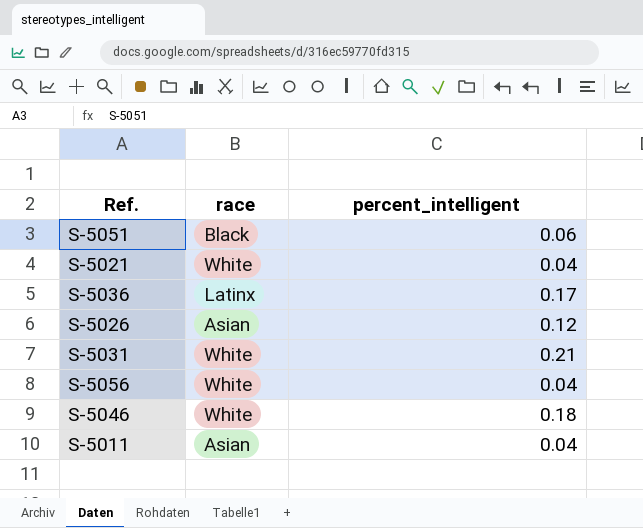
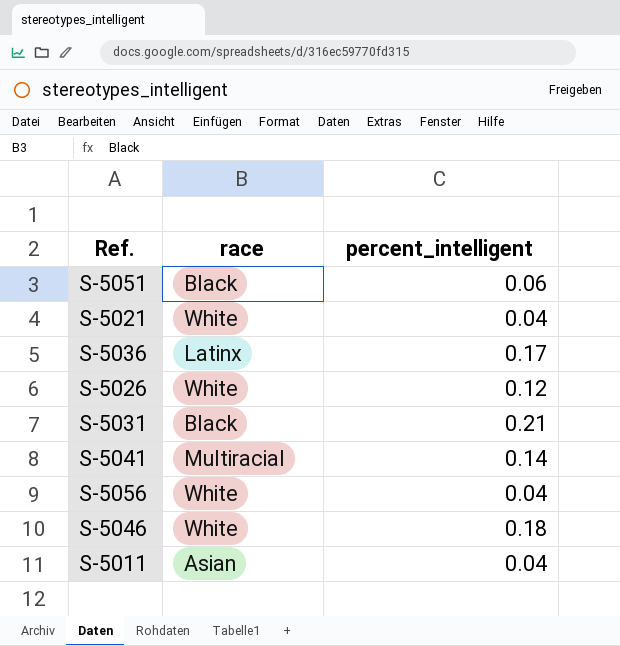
S-5026 | race: Asian -> White
S-5031 | race: White -> Black
row S-5041: none -> Multiracial | 0.14

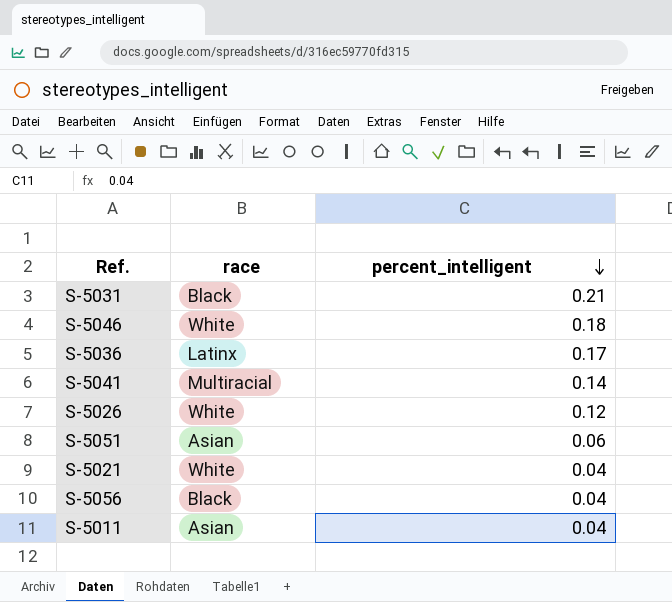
row order: none -> percent_intelligent descending
S-5051 | race: Black -> Asian
S-5056 | race: White -> Black

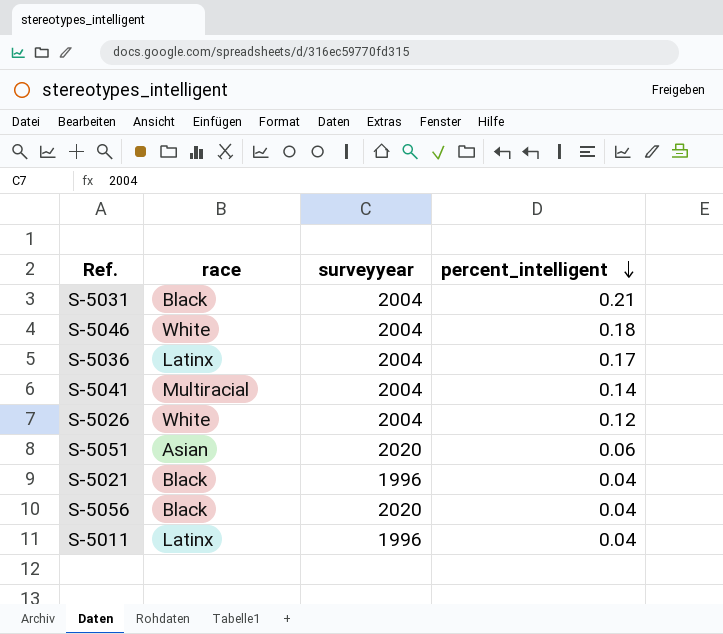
column surveyyear | position: none -> 3
S-5021 | race: White -> Black
S-5011 | race: Asian -> Latinx

